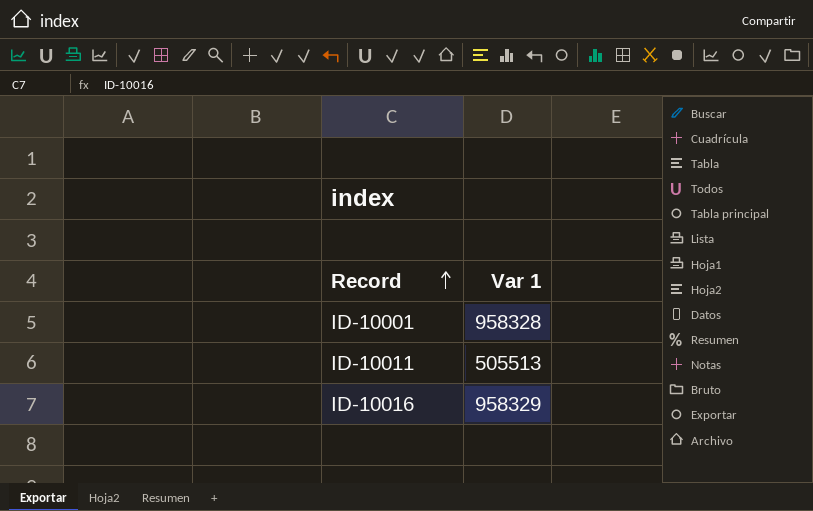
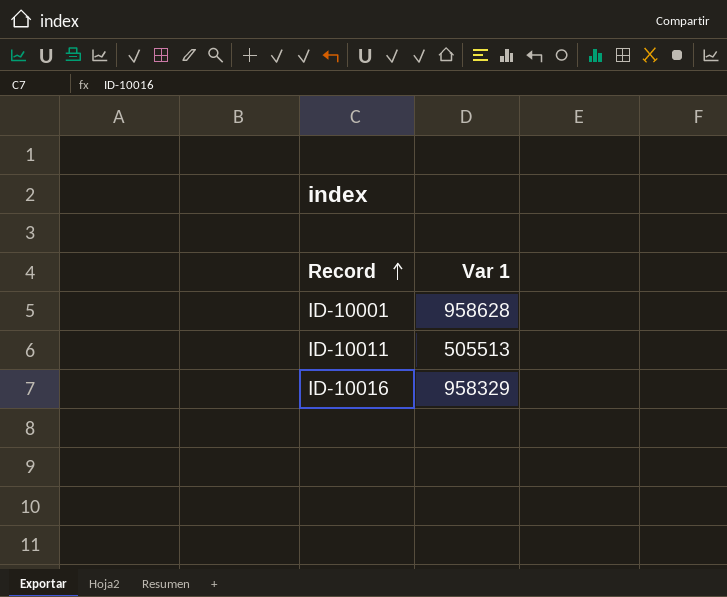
ID-10001 | Var 1: 958328 -> 958628

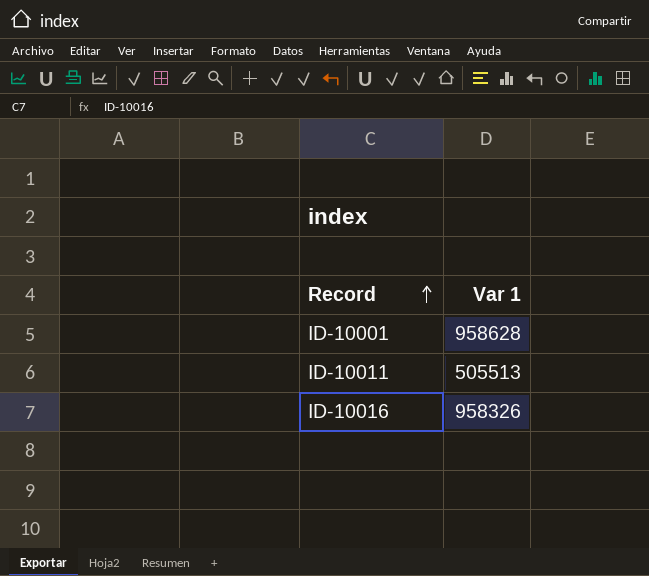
ID-10016 | Var 1: 958329 -> 958326

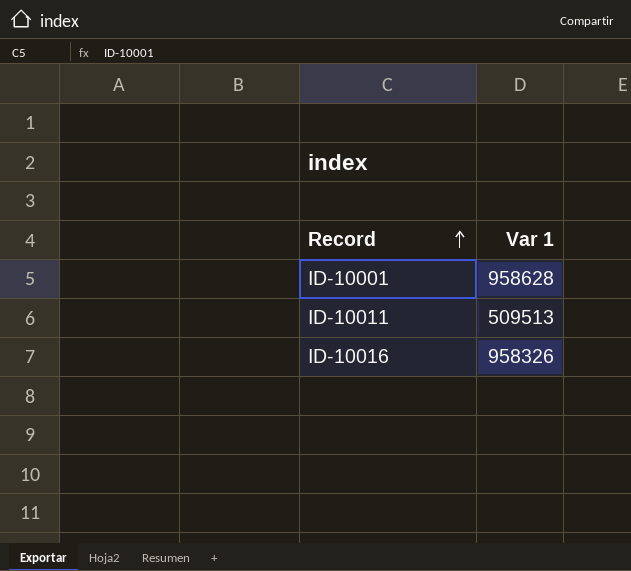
ID-10011 | Var 1: 505513 -> 509513

